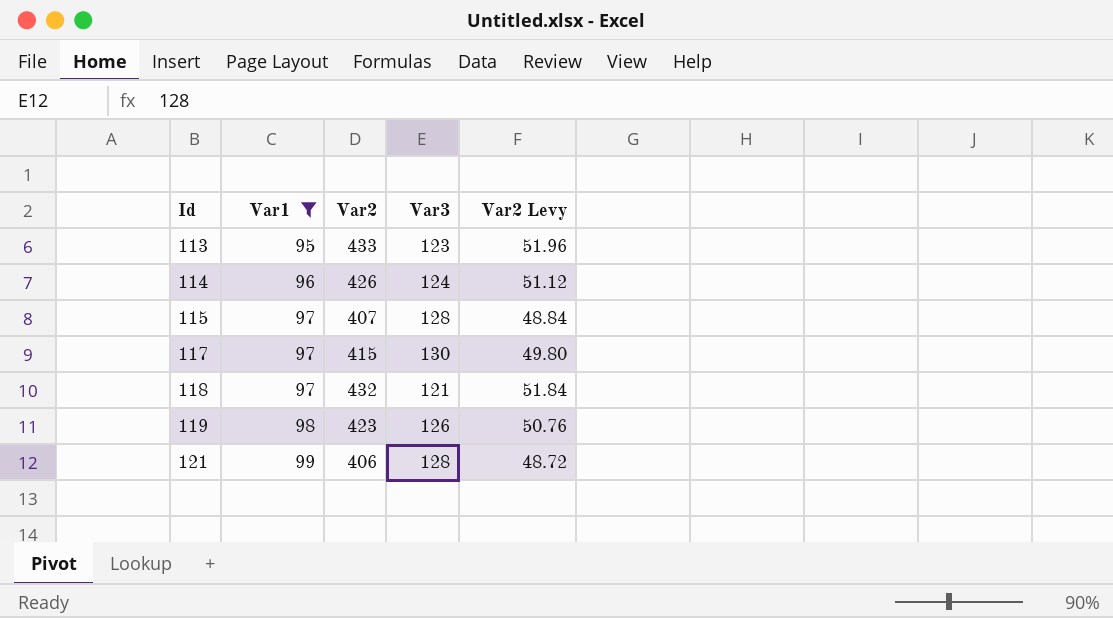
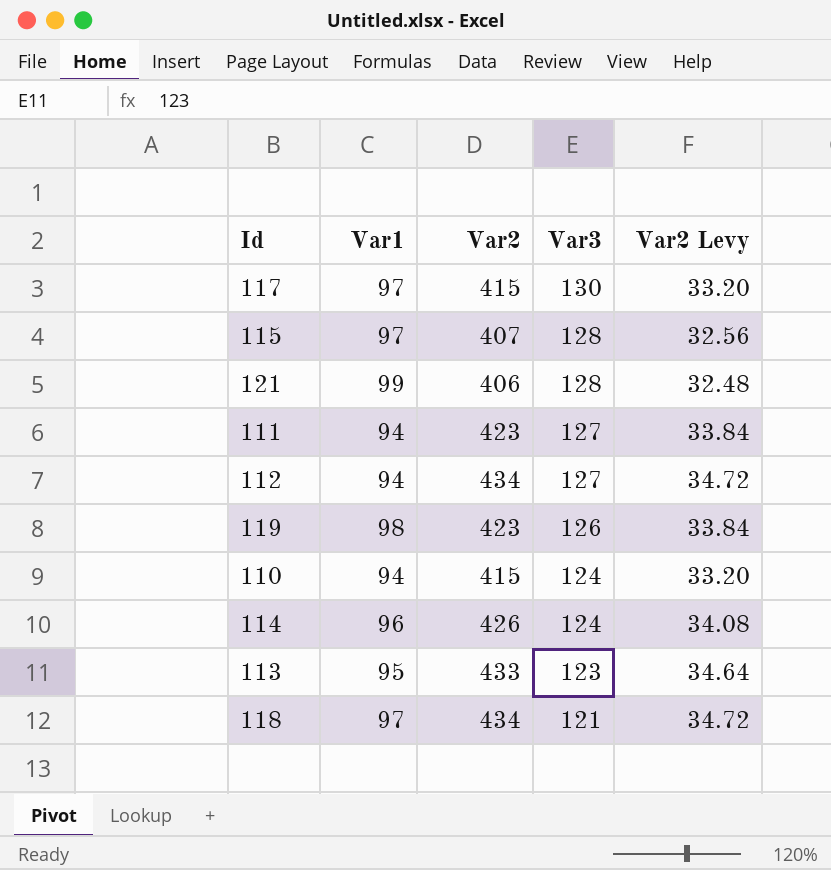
filter: Var1 != 94 -> none
row order: Id ascending -> Var3 descending
column Var2 Levy | formula: [Var2] * 0.12 -> [Var2] * 0.08
118 | Var2: 432 -> 434

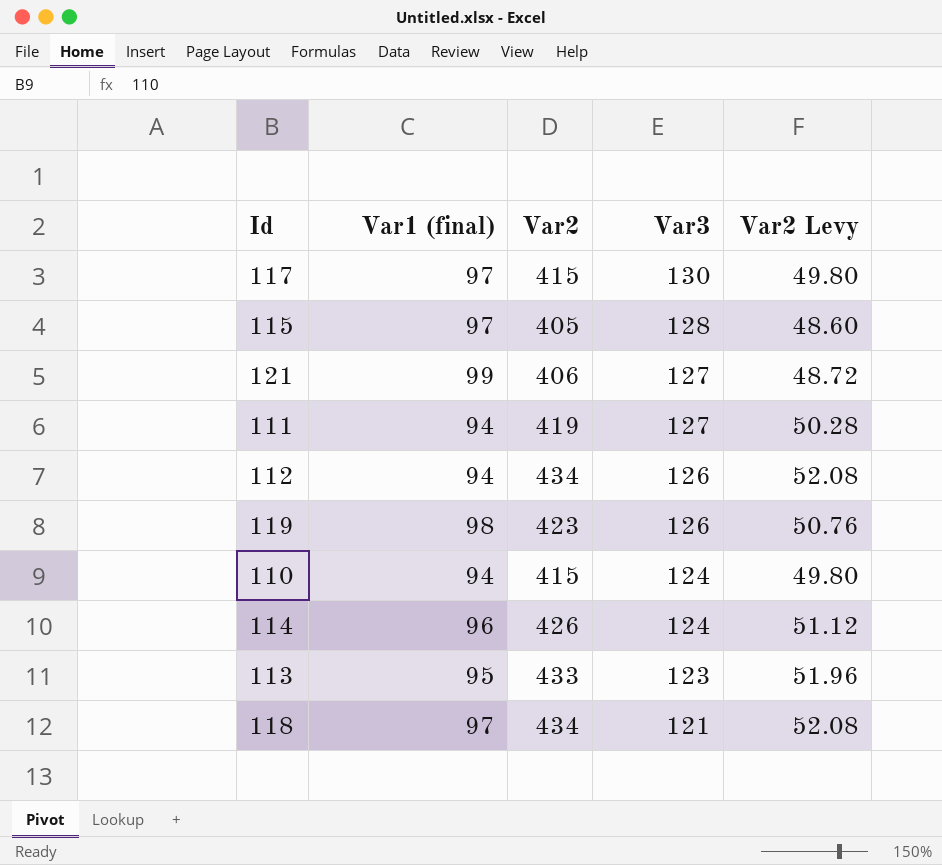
column name: Var1 -> Var1 (final)
column Var2 Levy | formula: [Var2] * 0.08 -> [Var2] * 0.12
115 | Var2: 407 -> 405
121 | Var3: 128 -> 127
111 | Var2: 423 -> 419
112 | Var3: 127 -> 126

